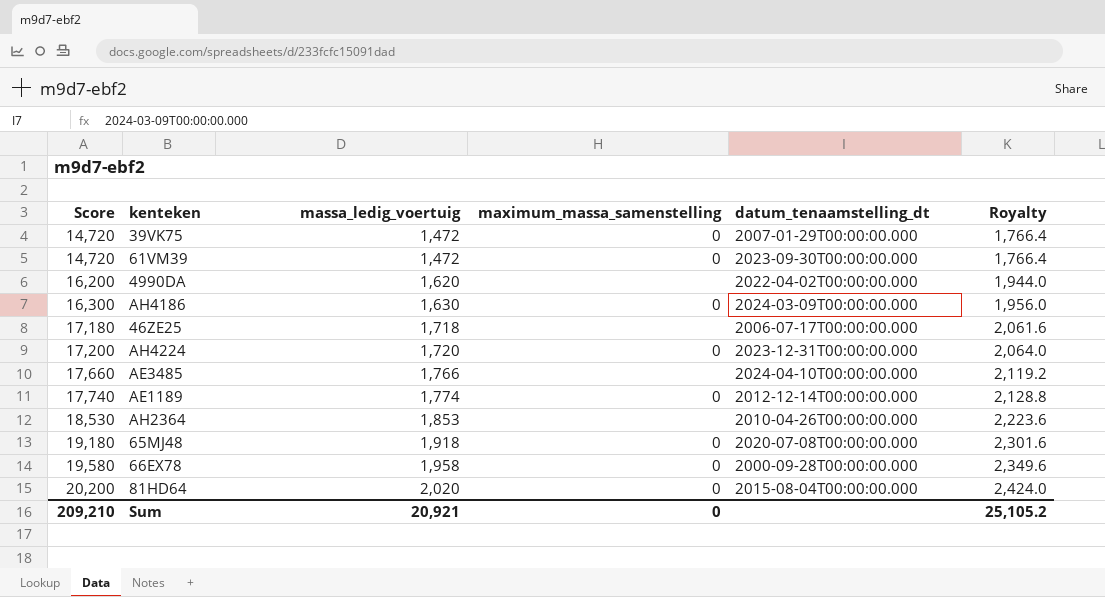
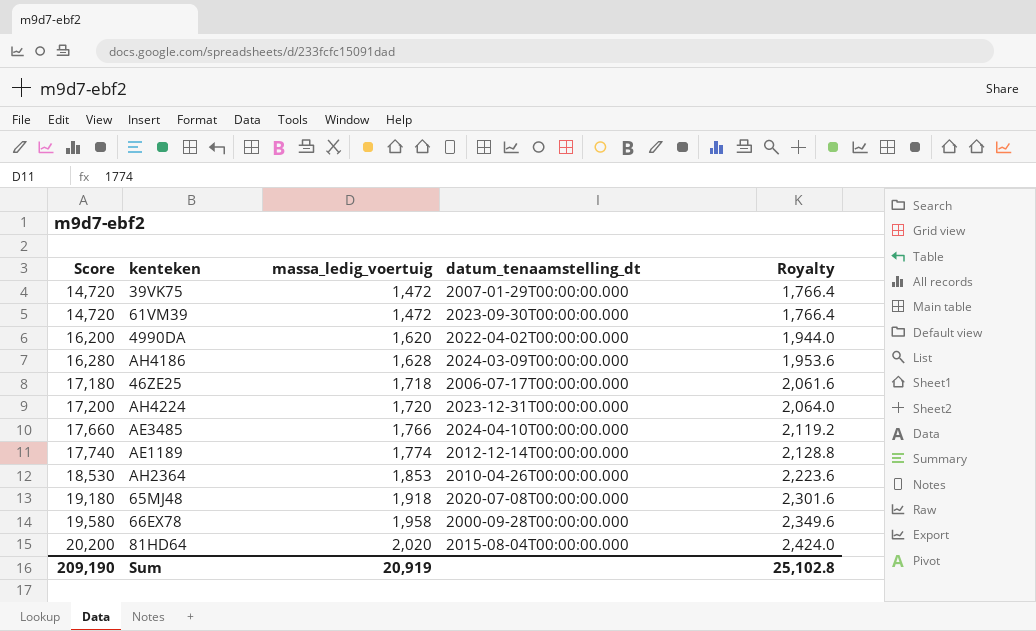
column maximum_massa_samenstelling | position: 4 -> none
AH4186 | Score: 16,300 -> 16,280
AH4186 | massa_ledig_voertuig: 1,630 -> 1,628
AH4186 | Royalty: 1,956.0 -> 1,953.6
Sum | Score: 209,210 -> 209,190
Sum | massa_ledig_voertuig: 20,921 -> 20,919
Sum | Royalty: 25,105.2 -> 25,102.8

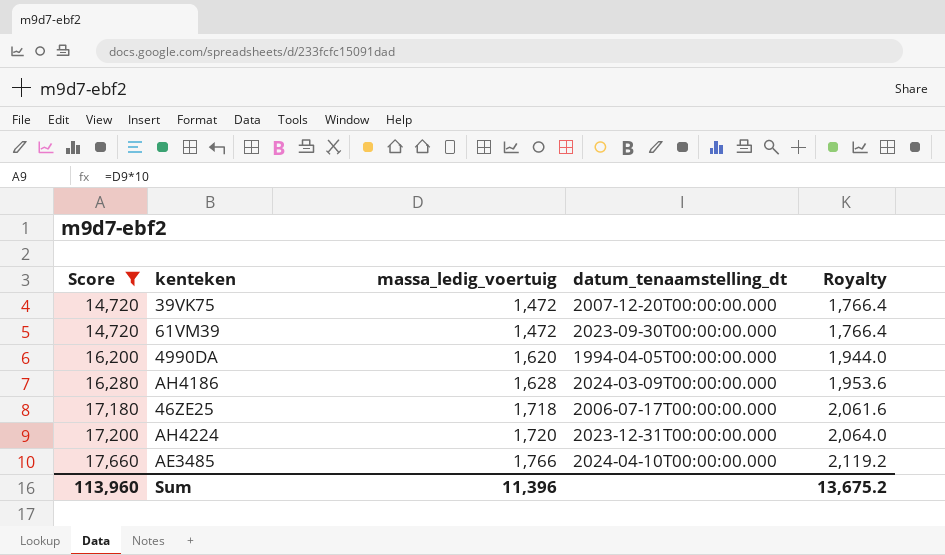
filter: none -> Score <= 17,660
39VK75 | datum_tenaamstelling_dt: 2007-01-29T00:00:00.000 -> 2007-12-20T00:00:00.000
4990DA | datum_tenaamstelling_dt: 2022-04-02T00:00:00.000 -> 1994-04-05T00:00:00.000
Sum | Score: 209,190 -> 113,960
Sum | massa_ledig_voertuig: 20,919 -> 11,396
Sum | Royalty: 25,102.8 -> 13,675.2

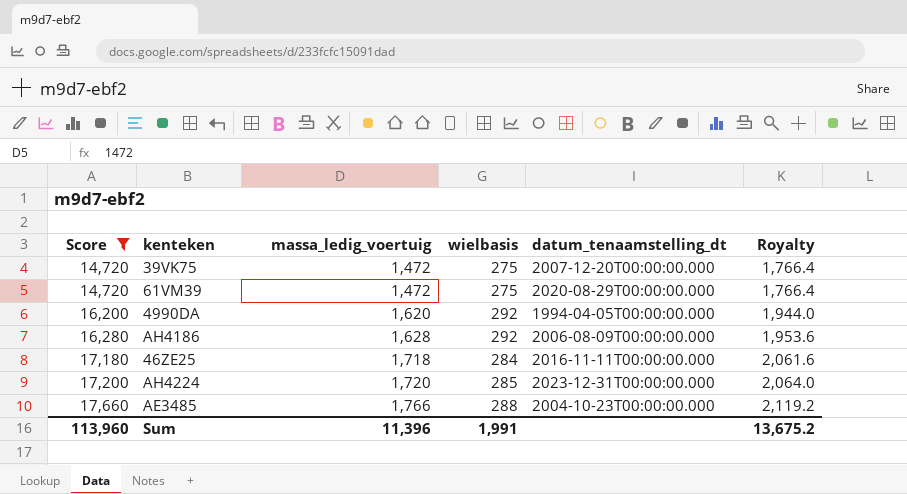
column wielbasis | position: none -> 4
61VM39 | datum_tenaamstelling_dt: 2023-09-30T00:00:00.000 -> 2020-08-29T00:00:00.000
AH4186 | datum_tenaamstelling_dt: 2024-03-09T00:00:00.000 -> 2006-08-09T00:00:00.000
46ZE25 | datum_tenaamstelling_dt: 2006-07-17T00:00:00.000 -> 2016-11-11T00:00:00.000
AE3485 | datum_tenaamstelling_dt: 2024-04-10T00:00:00.000 -> 2004-10-23T00:00:00.000

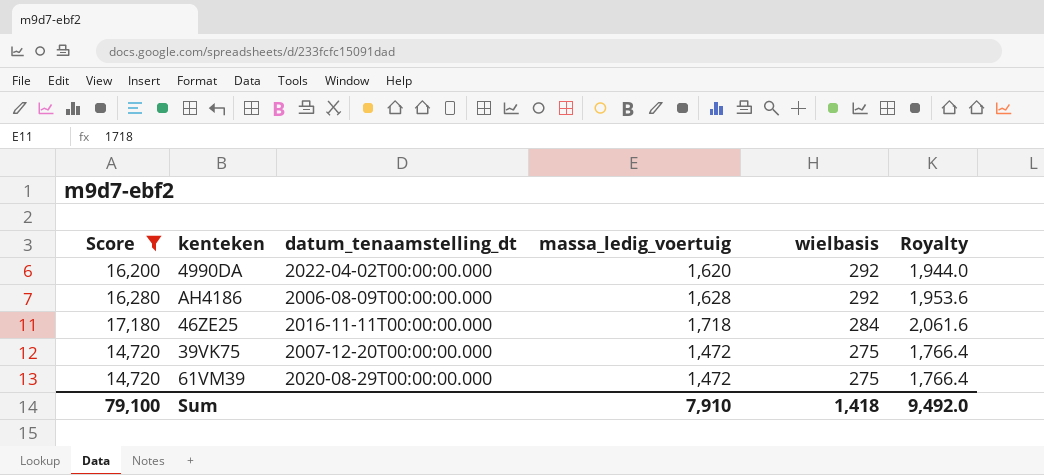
row order: Score ascending -> wielbasis descending
column datum_tenaamstelling_dt | position: 5 -> 3
row AH4224: 17,200 | 1,720 | 285 | 2023-12-31T00:00:00.000 | 2,064.0 -> none
row AE3485: 17,660 | 1,766 | 288 | 2004-10-23T00:00:00.000 | 2,119.2 -> none
4990DA | datum_tenaamstelling_dt: 1994-04-05T00:00:00.000 -> 2022-04-02T00:00:00.000
Sum | Score: 113,960 -> 79,100
Sum | massa_ledig_voertuig: 11,396 -> 7,910
Sum | wielbasis: 1,991 -> 1,418
Sum | Royalty: 13,675.2 -> 9,492.0

